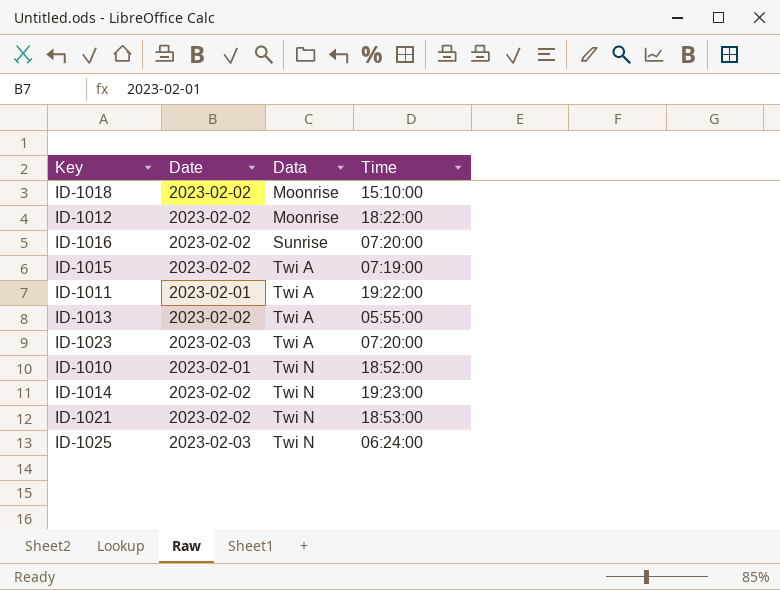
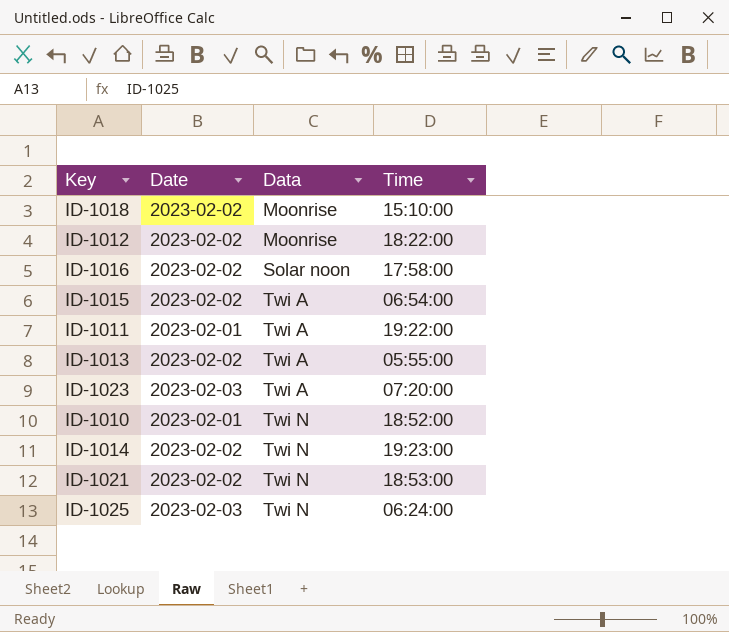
ID-1016 | Data: Sunrise -> Solar noon
ID-1016 | Time: 07:20:00 -> 17:58:00
ID-1015 | Time: 07:19:00 -> 06:54:00

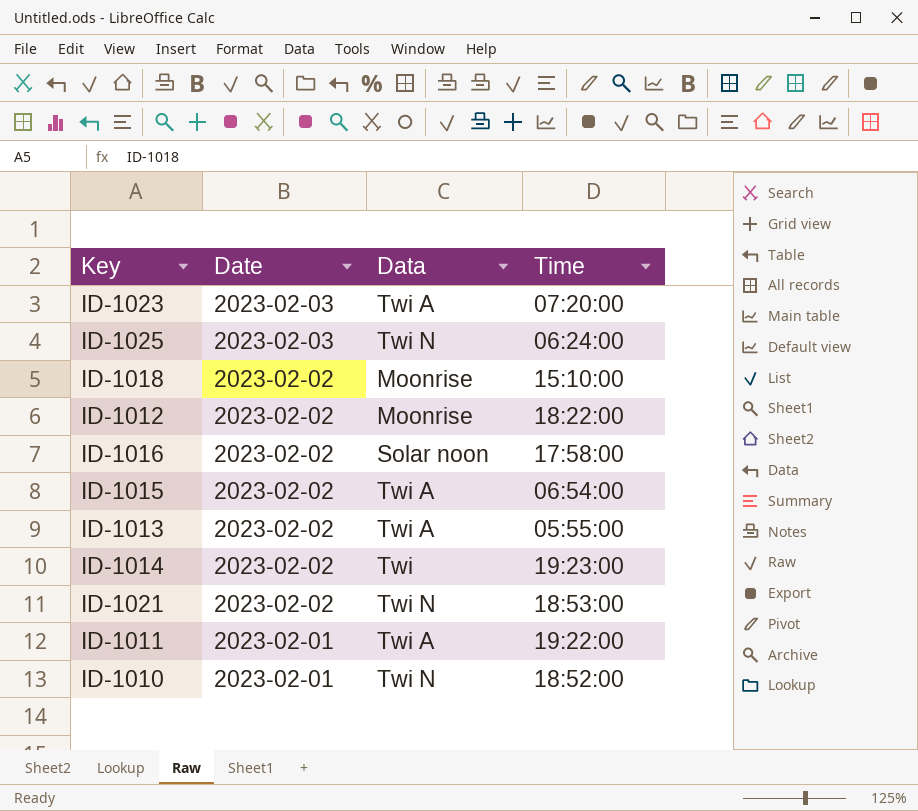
row order: Data ascending -> Date descending
ID-1014 | Data: Twi N -> Twi

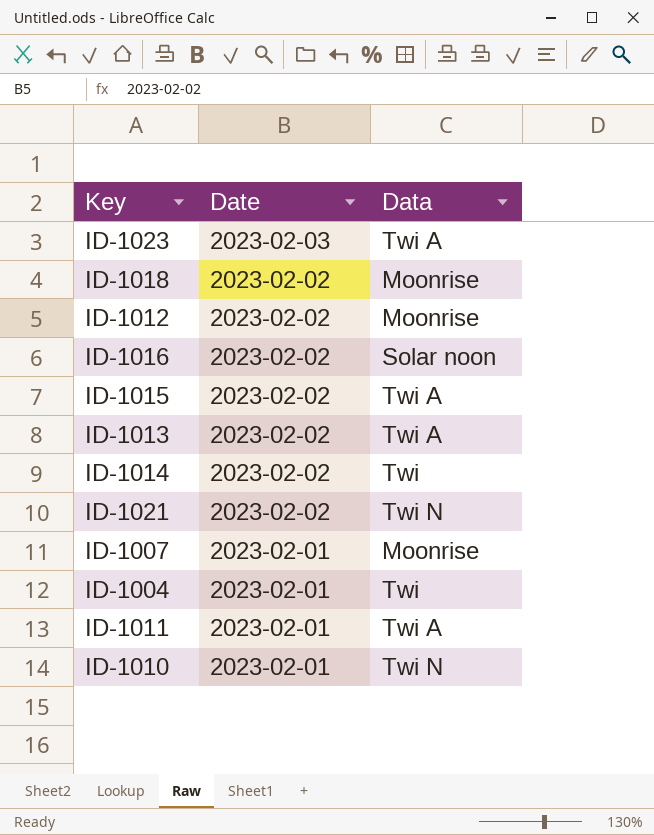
column Time | position: 4 -> none
row ID-1025: 2023-02-03 | Twi N | 06:24:00 -> none
row ID-1007: none -> 2023-02-01 | Moonrise
row ID-1004: none -> 2023-02-01 | Twi

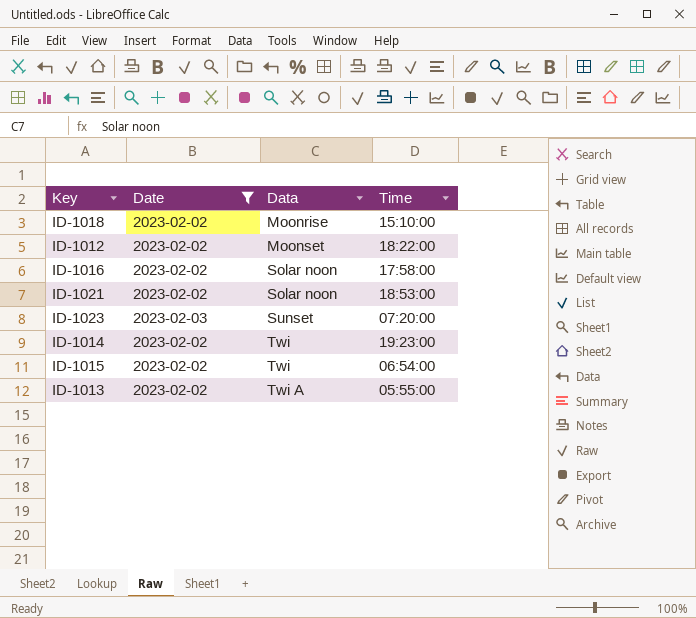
filter: none -> Date != 2023-02-01
row order: Date descending -> Data ascending
column Time | position: none -> 4
ID-1012 | Data: Moonrise -> Moonset
ID-1021 | Data: Twi N -> Solar noon
ID-1023 | Data: Twi A -> Sunset
ID-1015 | Data: Twi A -> Twi

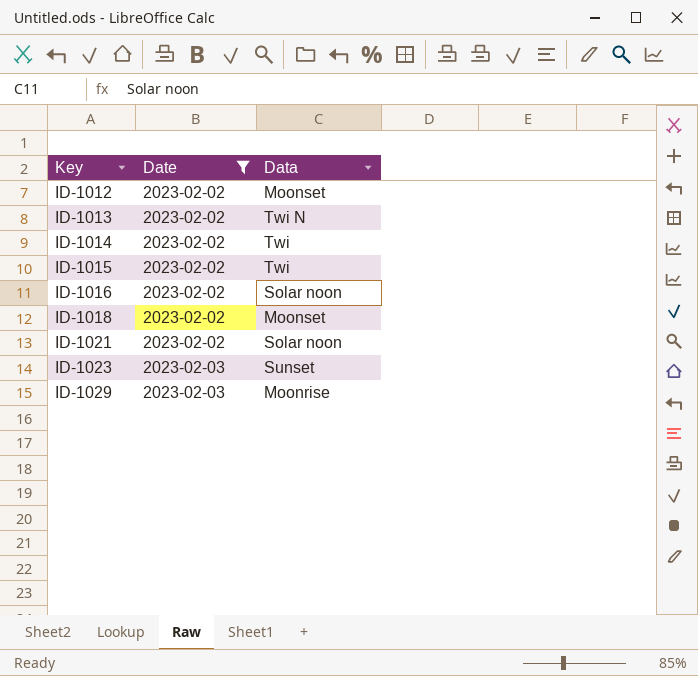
row order: Data ascending -> Key ascending
column Time | position: 4 -> none
ID-1013 | Data: Twi A -> Twi N
ID-1018 | Data: Moonrise -> Moonset
row ID-1029: none -> 2023-02-03 | Moonrise

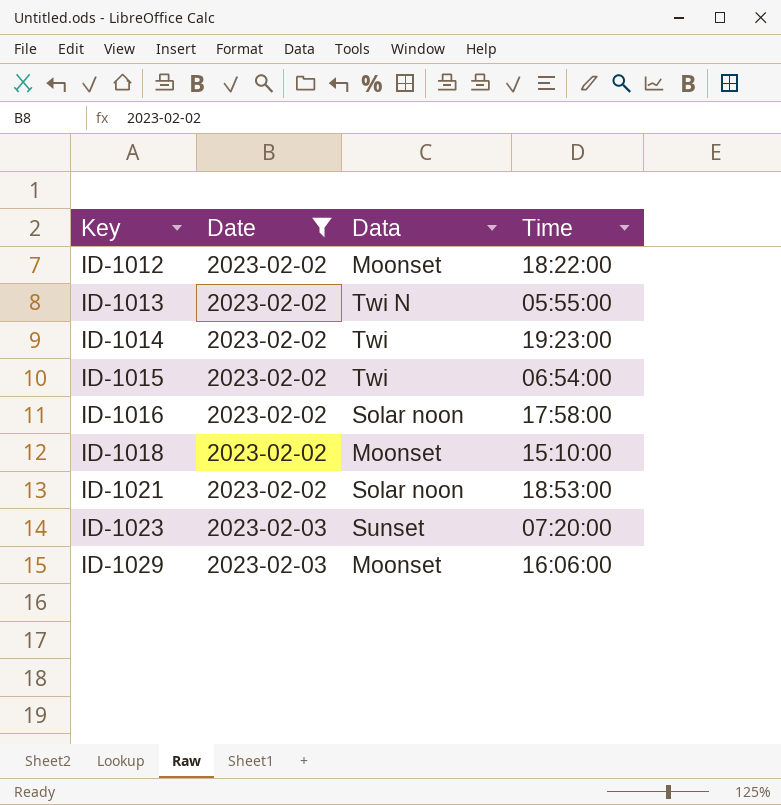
column Time | position: none -> 4
ID-1029 | Data: Moonrise -> Moonset

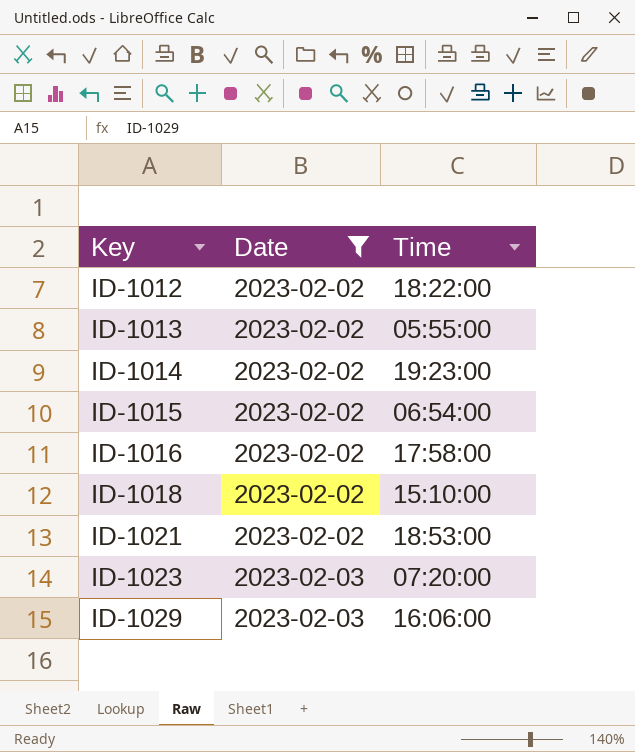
column Data | position: 3 -> none

